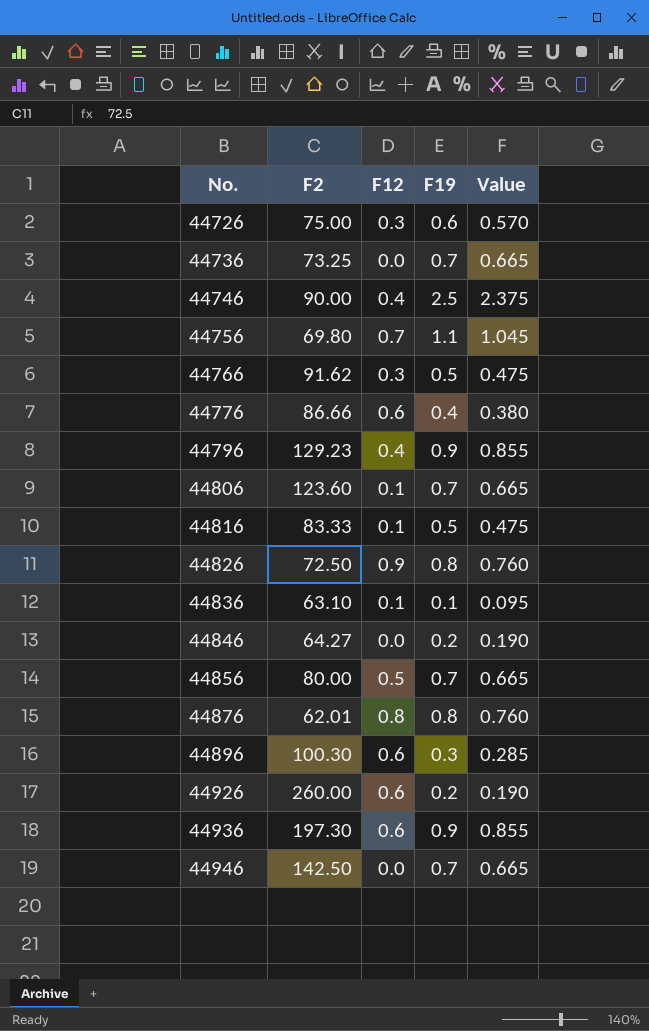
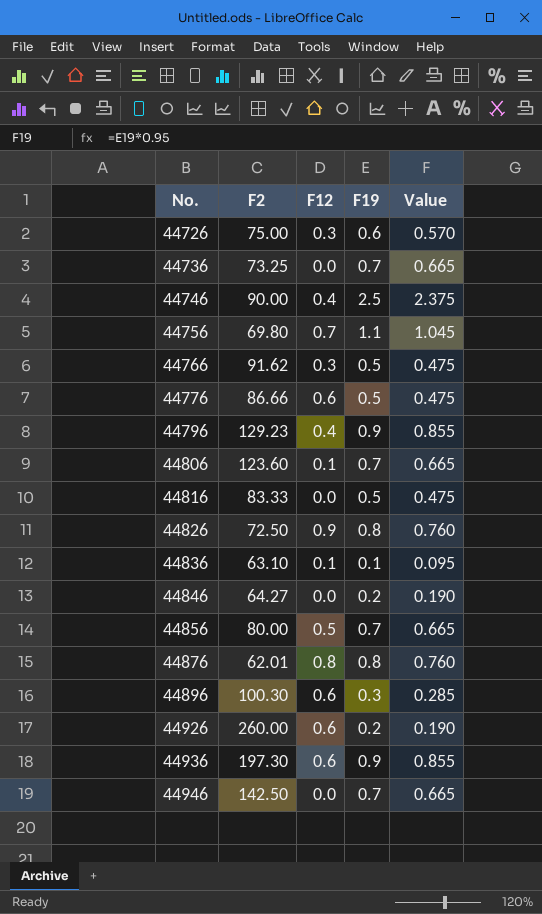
44776 | F19: 0.4 -> 0.5
44776 | Value: 0.380 -> 0.475
44816 | F12: 0.1 -> 0.0

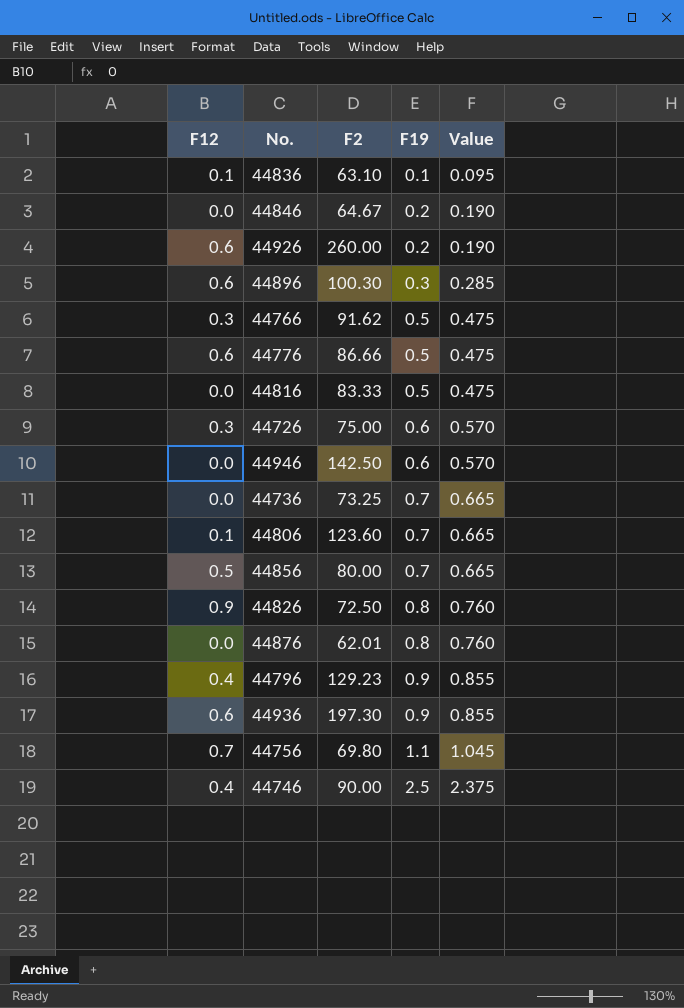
row order: No. ascending -> F19 ascending
column F12 | position: 3 -> 1
44846 | F2: 64.27 -> 64.67
44946 | F19: 0.7 -> 0.6
44946 | Value: 0.665 -> 0.570
44876 | F12: 0.8 -> 0.0

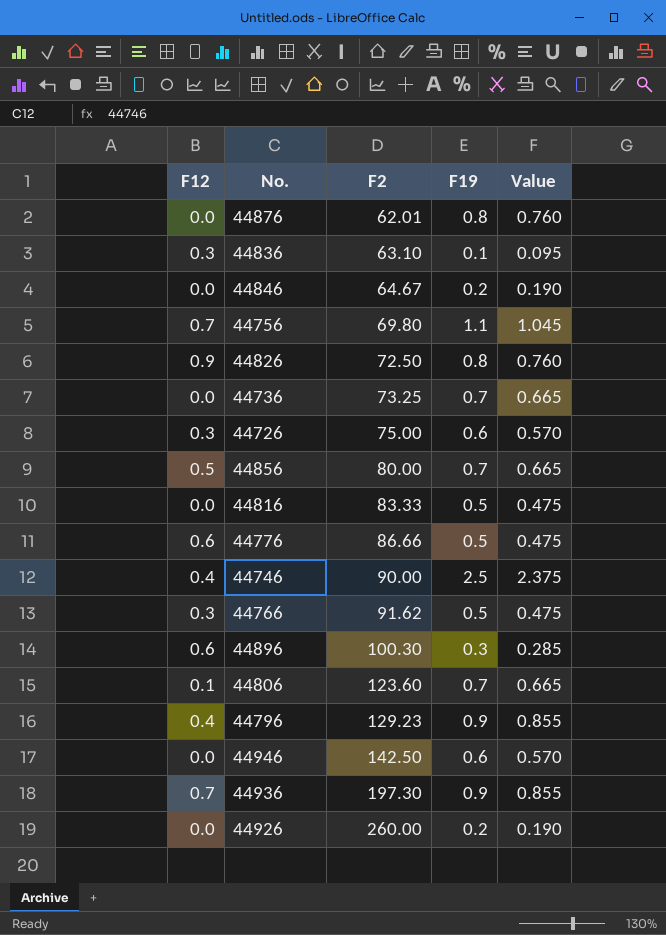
row order: F19 ascending -> F2 ascending
44836 | F12: 0.1 -> 0.3
44936 | F12: 0.6 -> 0.7
44926 | F12: 0.6 -> 0.0

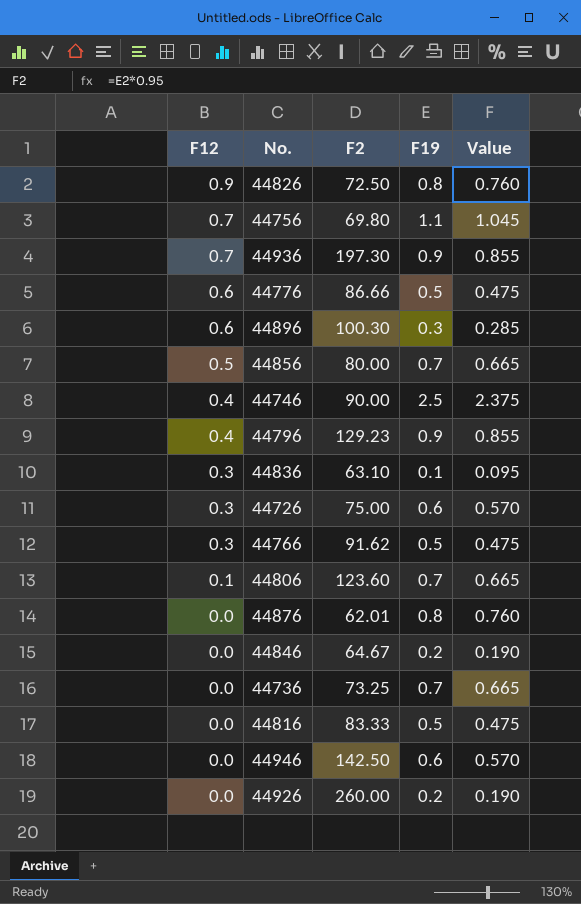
row order: F2 ascending -> F12 descending

